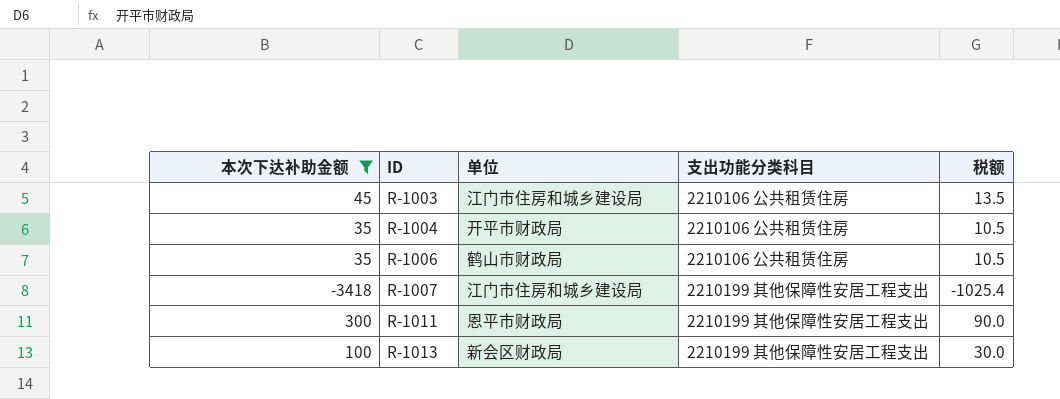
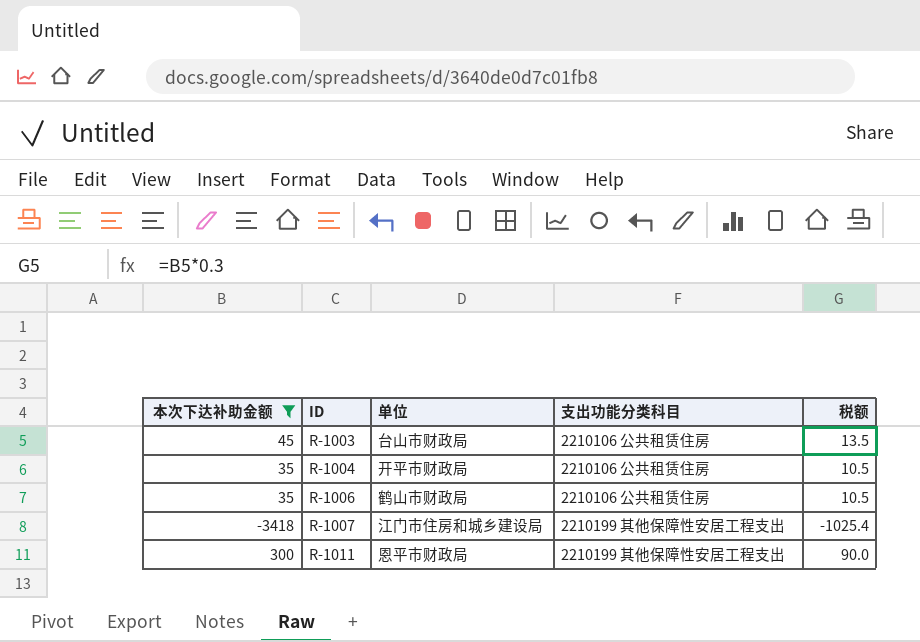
row R-1013: 100 | 新会区财政局 | 2210199 其他保障性安居工程支出 | 30.0 -> none
R-1003 | 单位: 江门市住房和城乡建设局 -> 台山市财政局

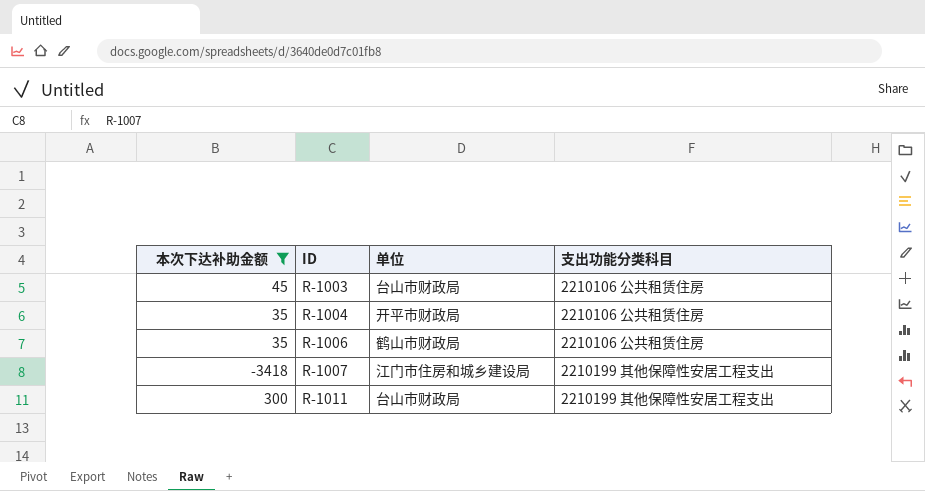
column 税额 | formula: [本次下达补助金额] * 0.3 -> none
R-1011 | 单位: 恩平市财政局 -> 台山市财政局

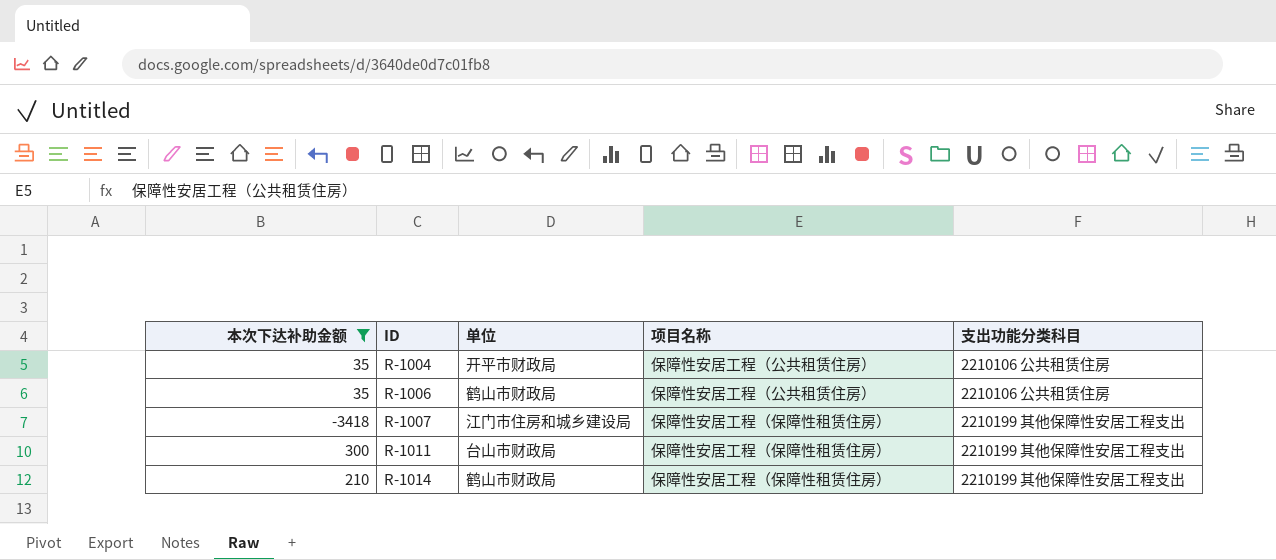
column 项目名称 | position: none -> 4
row R-1003: 45 | 台山市财政局 | 2210106 公共租赁住房 -> none
row R-1014: none -> 210 | 鹤山市财政局 | 保障性安居工程（保障性租赁住房） | 2210199 其他保障性安居工程支出

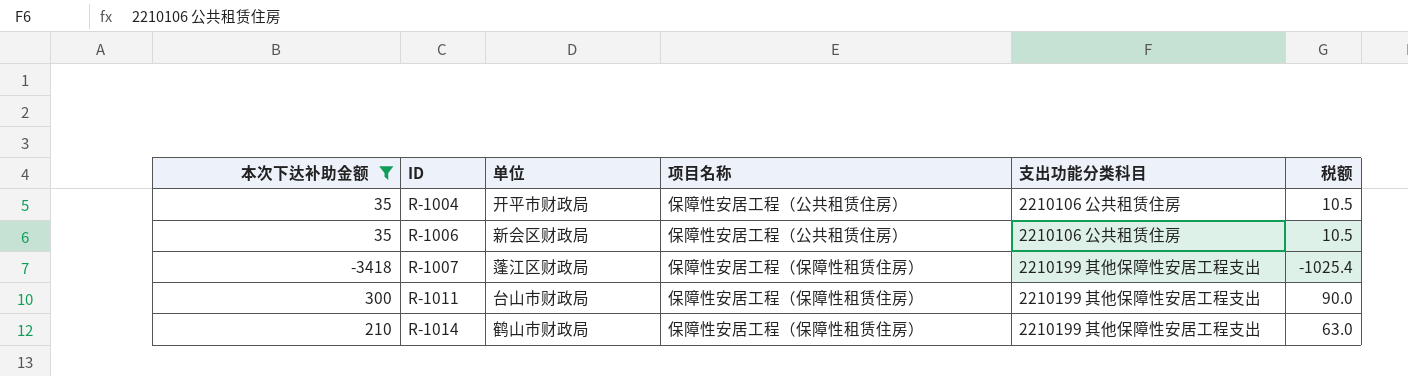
column 税额 | formula: none -> [本次下达补助金额] * 0.3
R-1006 | 单位: 鹤山市财政局 -> 新会区财政局
R-1007 | 单位: 江门市住房和城乡建设局 -> 蓬江区财政局

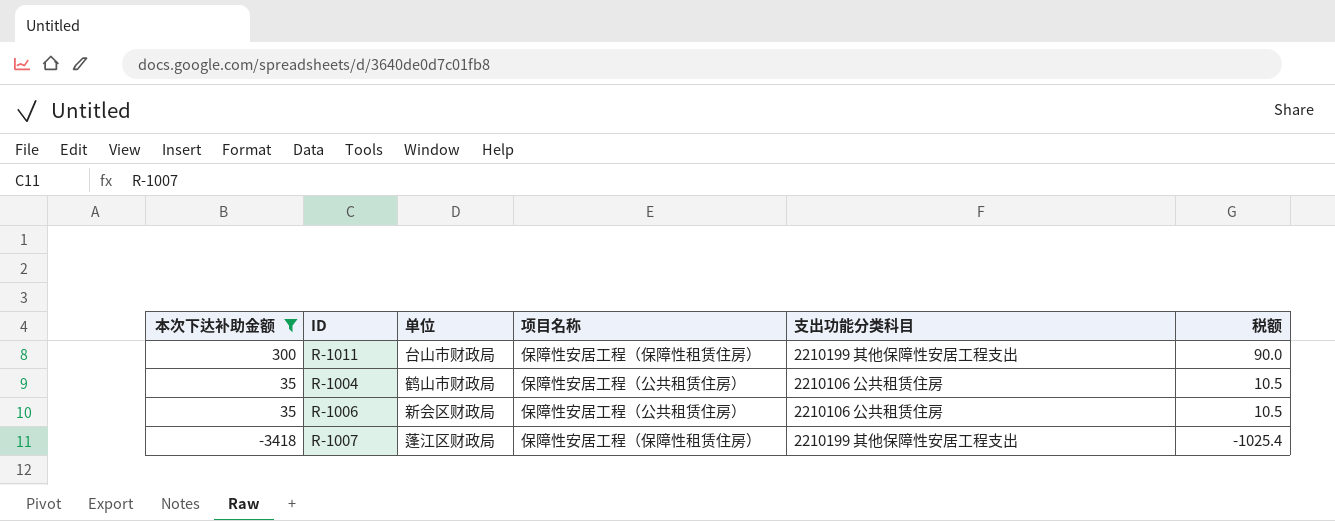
row order: ID ascending -> 本次下达补助金额 descending
row R-1014: 210 | 鹤山市财政局 | 保障性安居工程（保障性租赁住房） | 2210199 其他保障性安居工程支出 | 63.0 -> none
R-1004 | 单位: 开平市财政局 -> 鹤山市财政局

